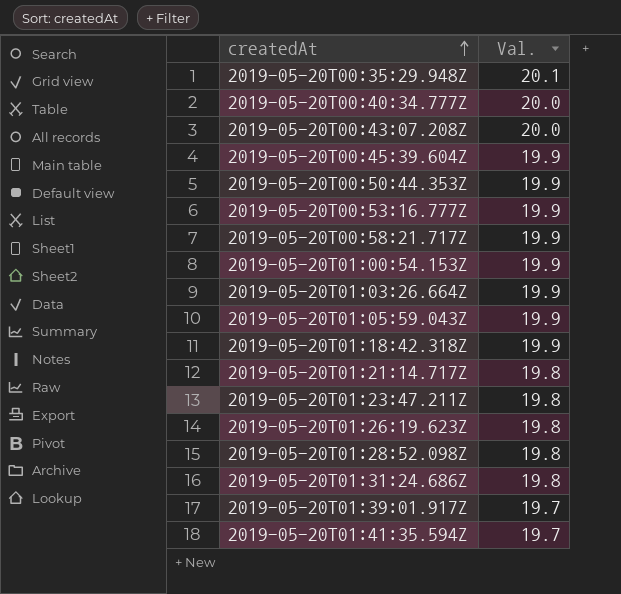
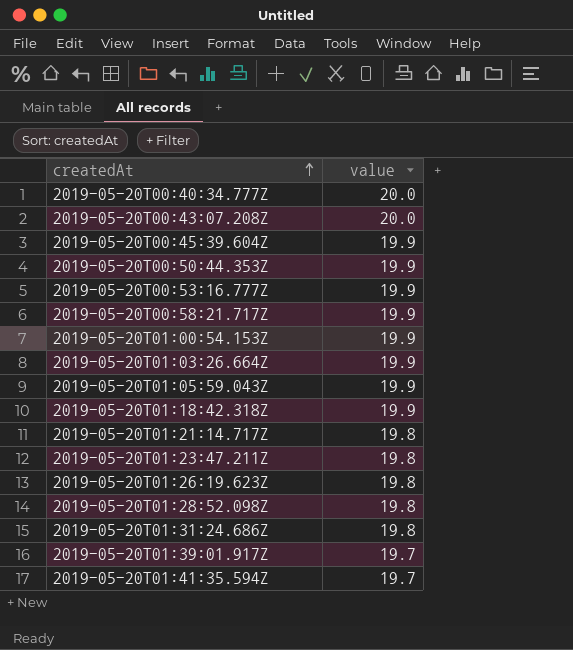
column name: Val. -> value
row 2019-05-20T00:35:29.948Z: 20.1 -> none

